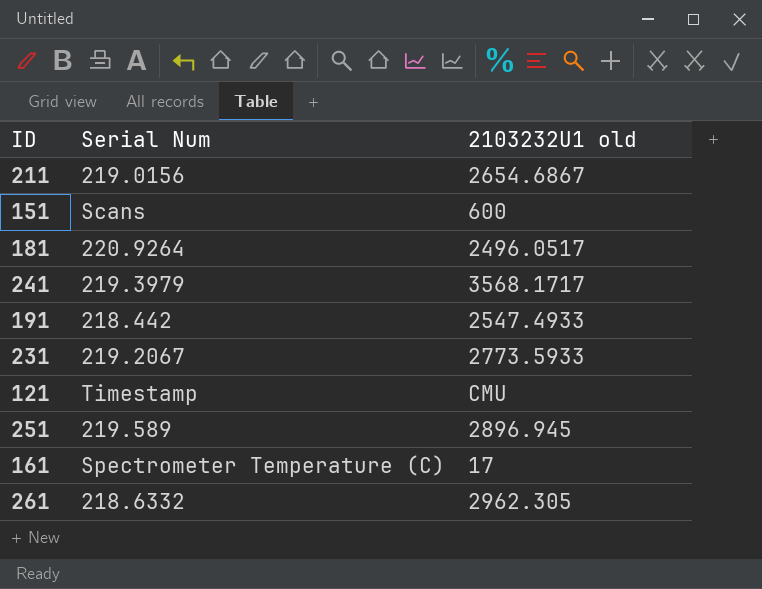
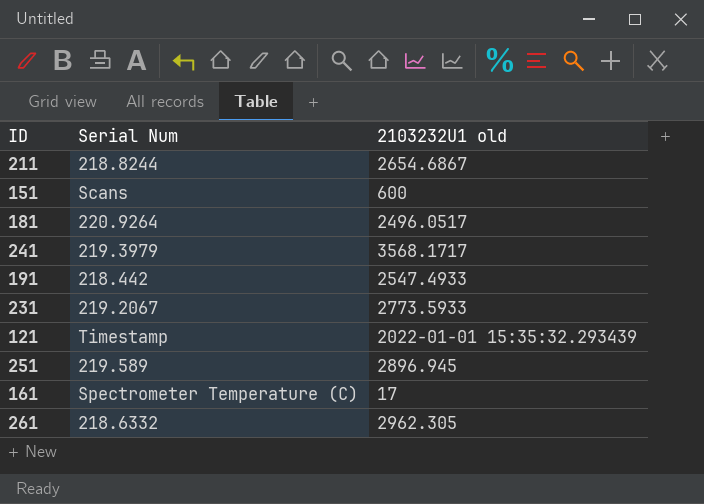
211 | Serial Num: 219.0156 -> 218.8244
121 | 2103232U1 old: CMU -> 2022-01-01 15:35:32.293439

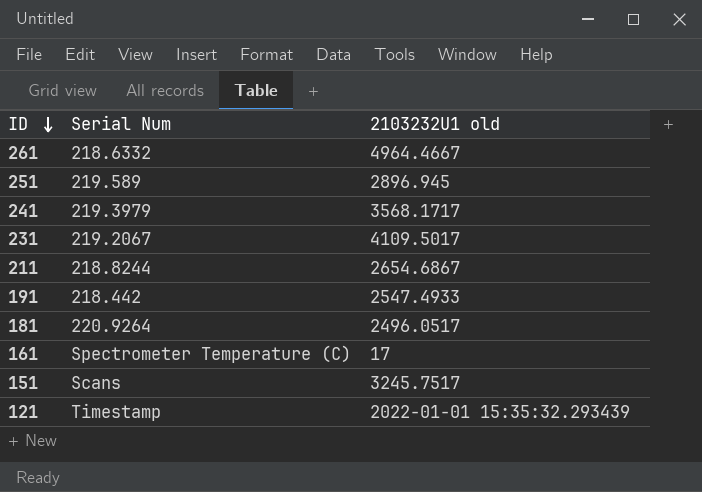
row order: none -> ID descending
261 | 2103232U1 old: 2962.305 -> 4964.4667
231 | 2103232U1 old: 2773.5933 -> 4109.5017
151 | 2103232U1 old: 600 -> 3245.7517

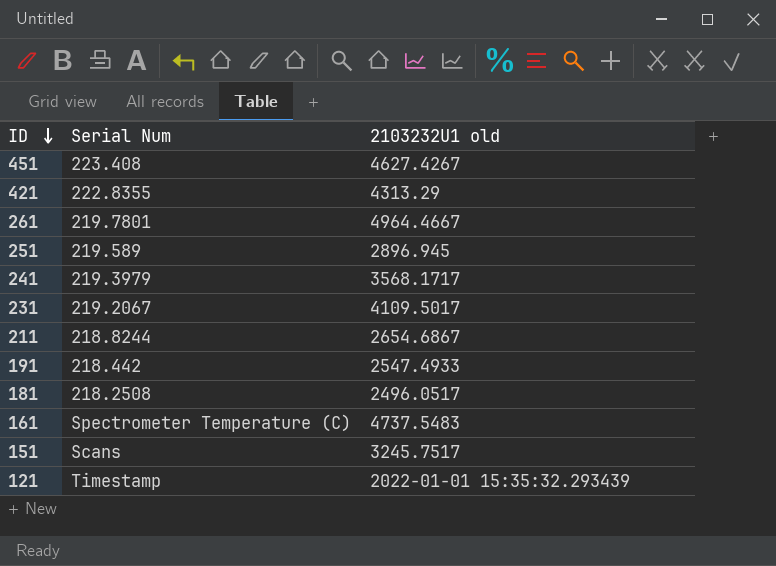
row 451: none -> 223.408 | 4627.4267
row 421: none -> 222.8355 | 4313.29
261 | Serial Num: 218.6332 -> 219.7801
181 | Serial Num: 220.9264 -> 218.2508
161 | 2103232U1 old: 17 -> 4737.5483

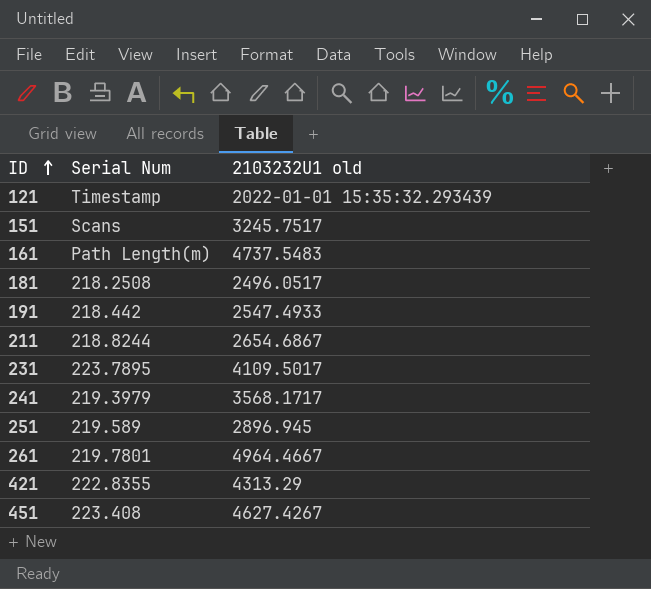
row order: ID descending -> ID ascending
161 | Serial Num: Spectrometer Temperature (C) -> Path Length(m)
231 | Serial Num: 219.2067 -> 223.7895

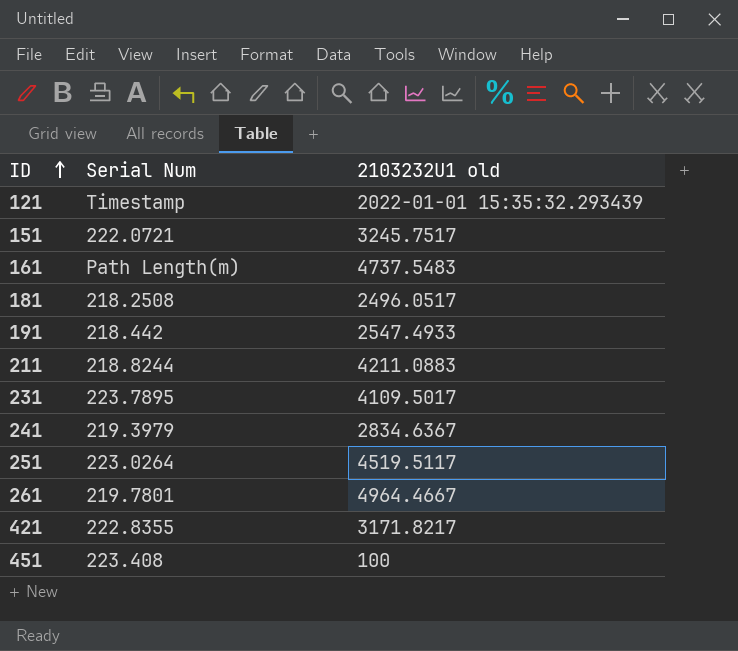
151 | Serial Num: Scans -> 222.0721
211 | 2103232U1 old: 2654.6867 -> 4211.0883
241 | 2103232U1 old: 3568.1717 -> 2834.6367
251 | Serial Num: 219.589 -> 223.0264
251 | 2103232U1 old: 2896.945 -> 4519.5117
421 | 2103232U1 old: 4313.29 -> 3171.8217
451 | 2103232U1 old: 4627.4267 -> 100

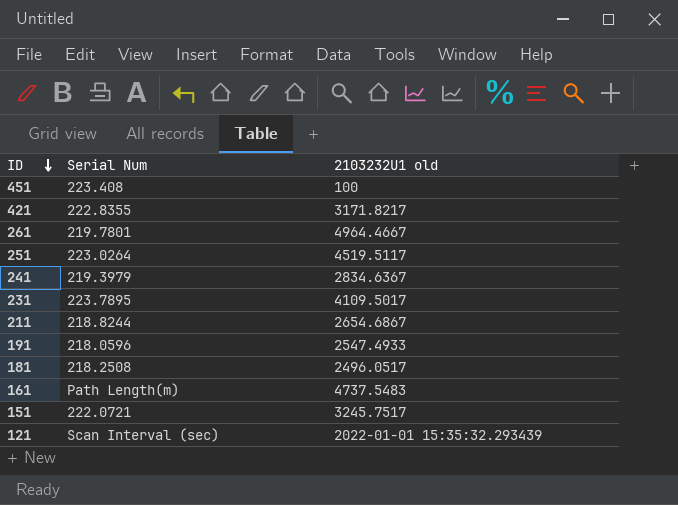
row order: ID ascending -> ID descending
211 | 2103232U1 old: 4211.0883 -> 2654.6867
191 | Serial Num: 218.442 -> 218.0596
121 | Serial Num: Timestamp -> Scan Interval (sec)

